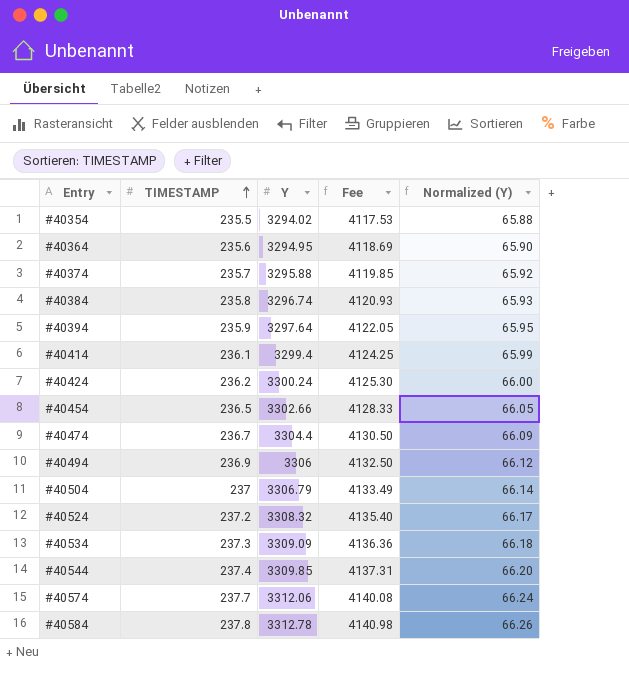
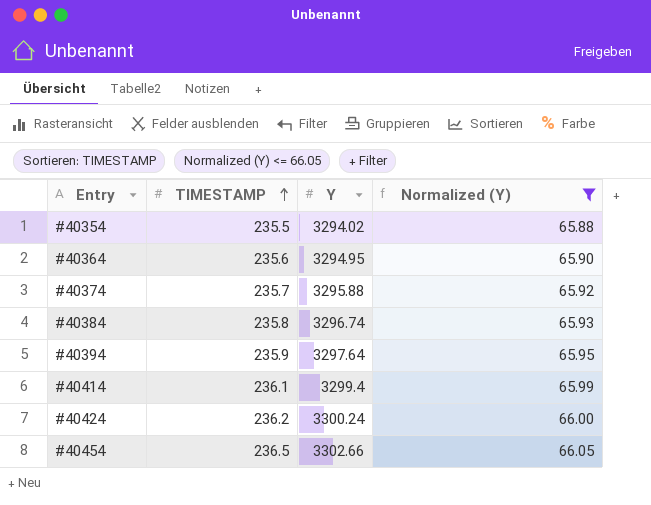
filter: none -> Normalized (Y) <= 66.05
column Fee | formula: [Y] * 1.25 -> none

